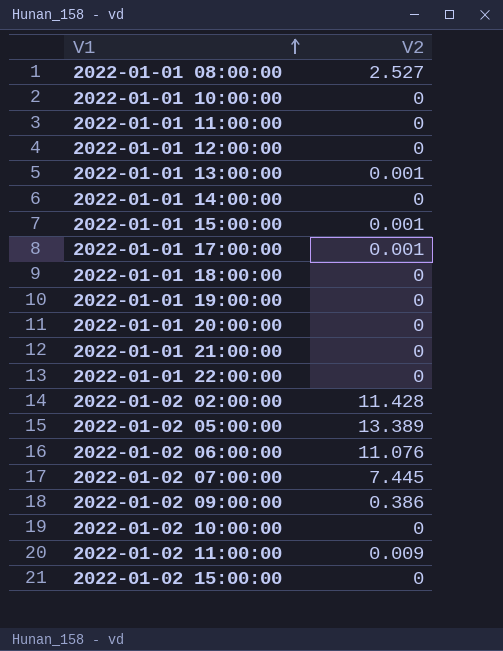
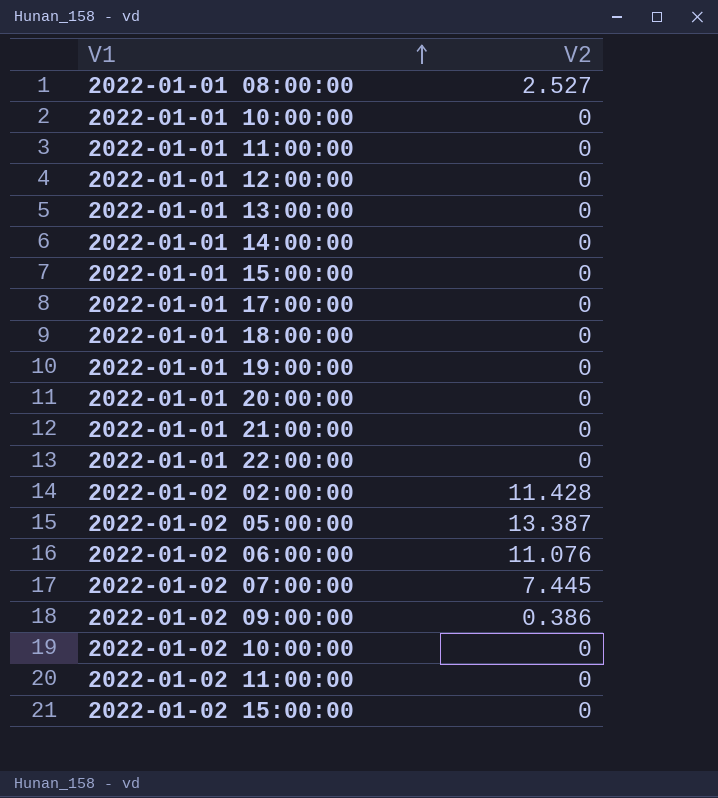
2022-01-01 13:00:00 | V2: 0.001 -> 0
2022-01-01 15:00:00 | V2: 0.001 -> 0
2022-01-01 17:00:00 | V2: 0.001 -> 0
2022-01-02 05:00:00 | V2: 13.389 -> 13.387
2022-01-02 11:00:00 | V2: 0.009 -> 0

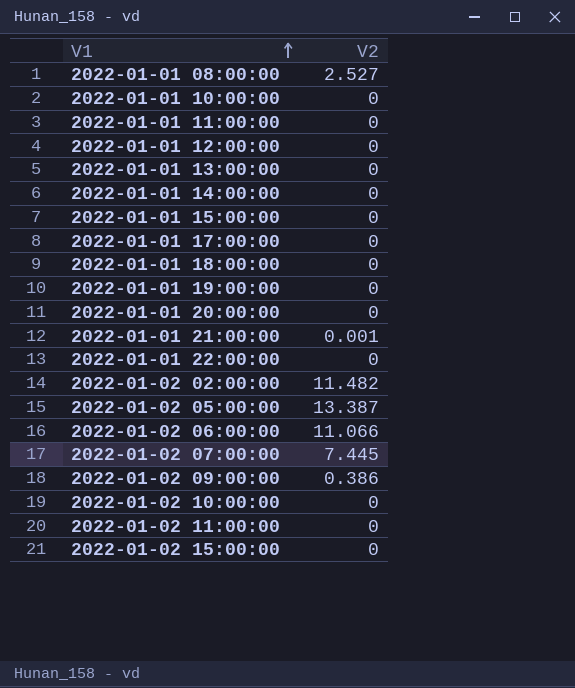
2022-01-01 21:00:00 | V2: 0 -> 0.001
2022-01-02 02:00:00 | V2: 11.428 -> 11.482
2022-01-02 06:00:00 | V2: 11.076 -> 11.066

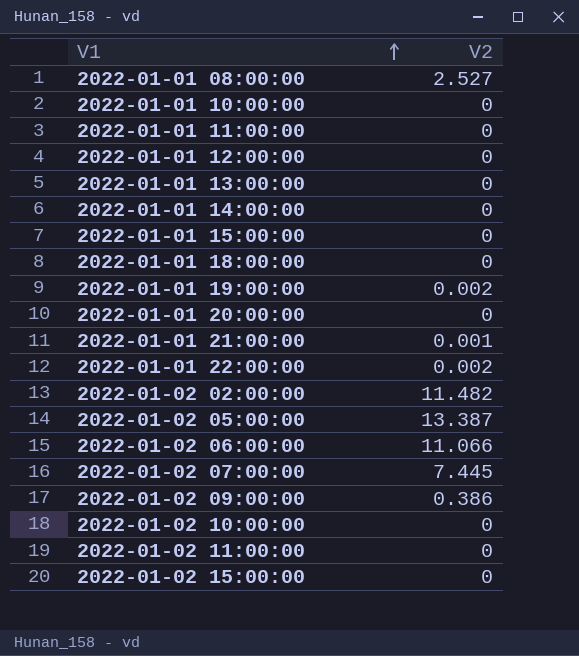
row 2022-01-01 17:00:00: 0 -> none
2022-01-01 19:00:00 | V2: 0 -> 0.002
2022-01-01 22:00:00 | V2: 0 -> 0.002

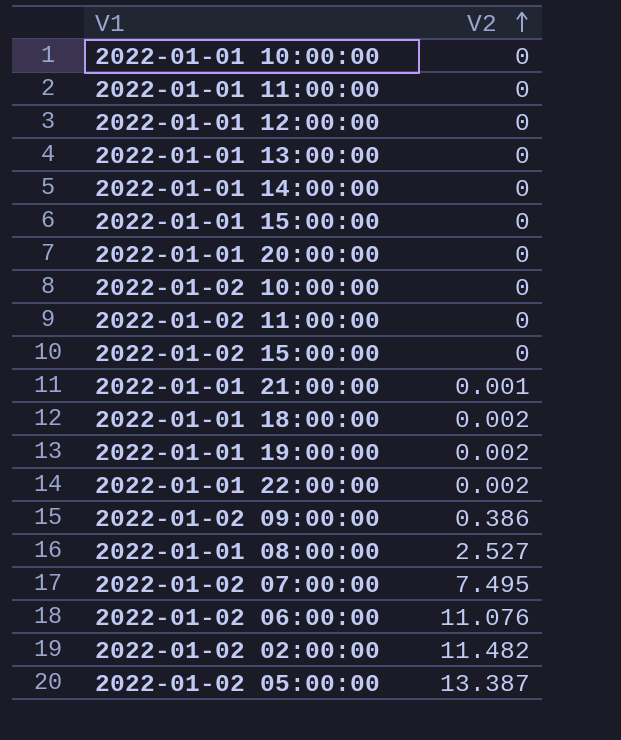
row order: V1 ascending -> V2 ascending
2022-01-01 18:00:00 | V2: 0 -> 0.002
2022-01-02 07:00:00 | V2: 7.445 -> 7.495
2022-01-02 06:00:00 | V2: 11.066 -> 11.076

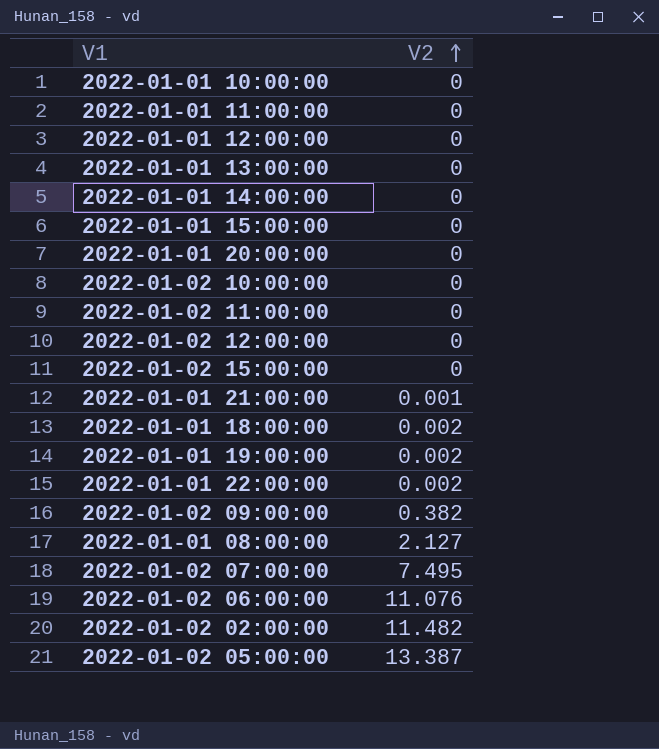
row 2022-01-02 12:00:00: none -> 0
2022-01-02 09:00:00 | V2: 0.386 -> 0.382
2022-01-01 08:00:00 | V2: 2.527 -> 2.127

